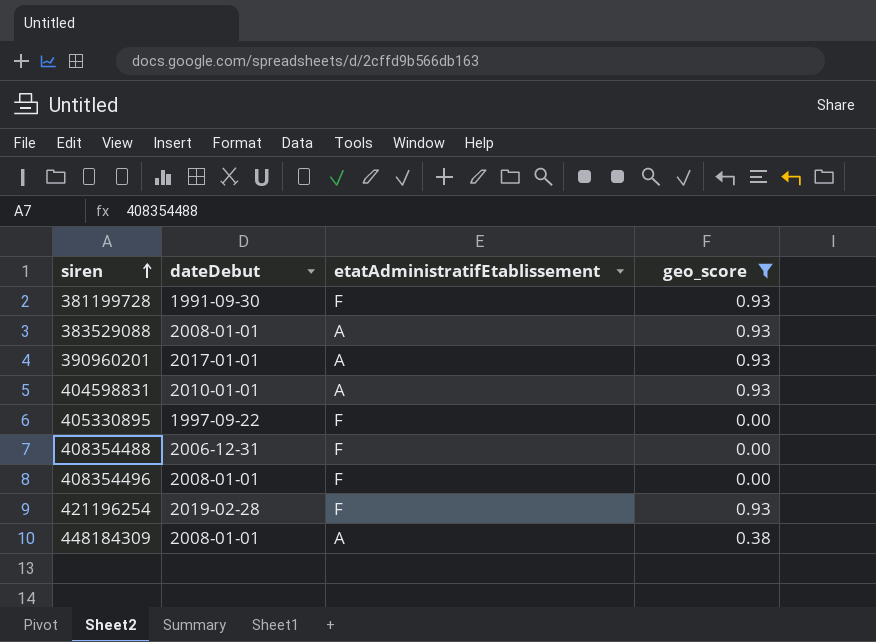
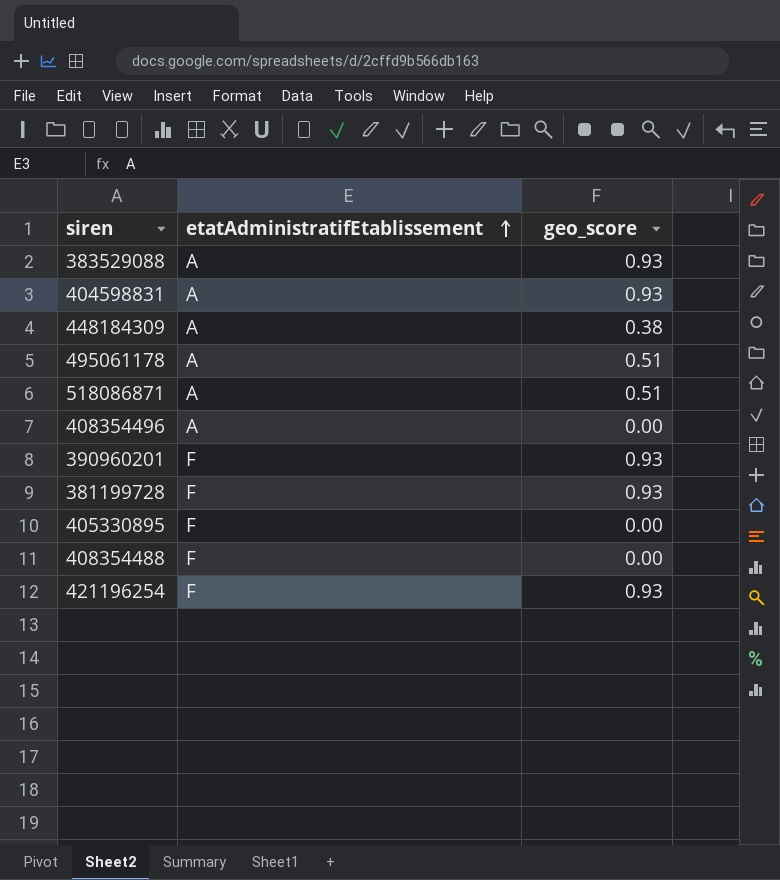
filter: geo_score != 0.51 -> none
row order: siren ascending -> etatAdministratifEtablissement ascending
column dateDebut | position: 2 -> none
408354496 | etatAdministratifEtablissement: F -> A
390960201 | etatAdministratifEtablissement: A -> F

